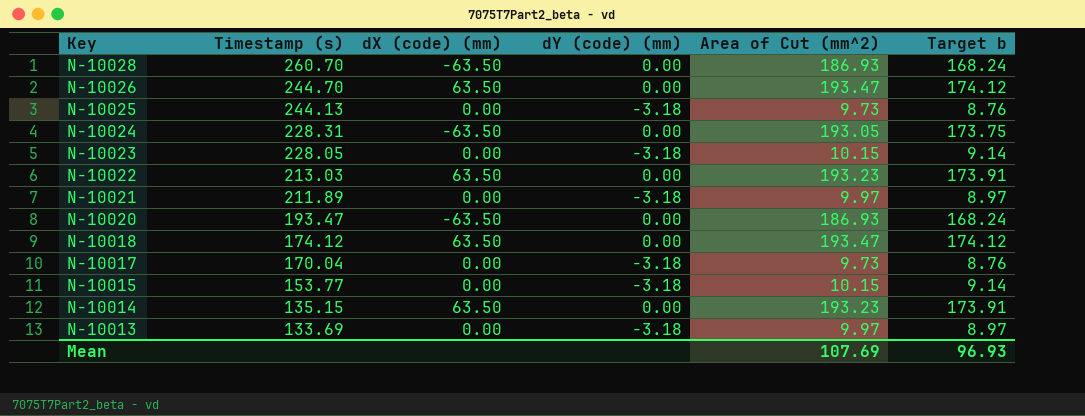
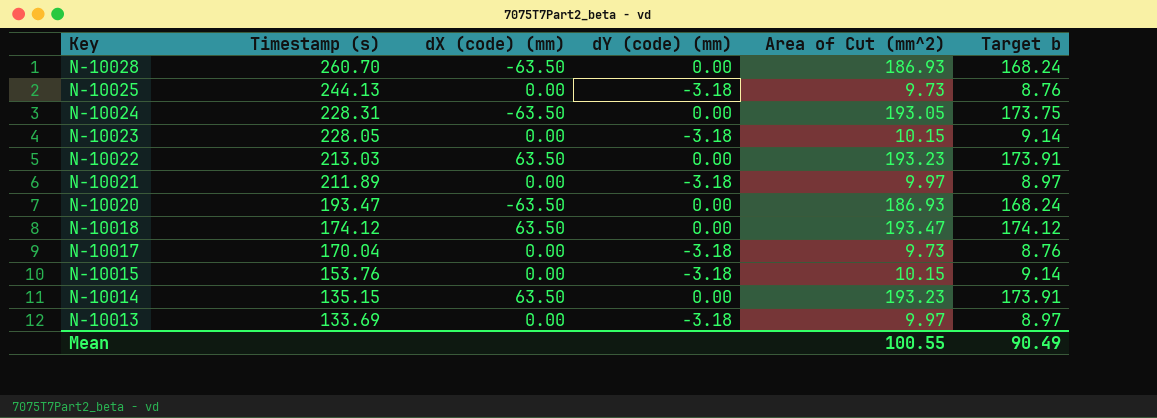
row N-10026: 244.70 | 63.50 | 0.00 | 193.47 | 174.12 -> none
N-10015 | Timestamp (s): 153.77 -> 153.76
Mean | Area of Cut (mm^2): 107.69 -> 100.55
Mean | Target b: 96.93 -> 90.49

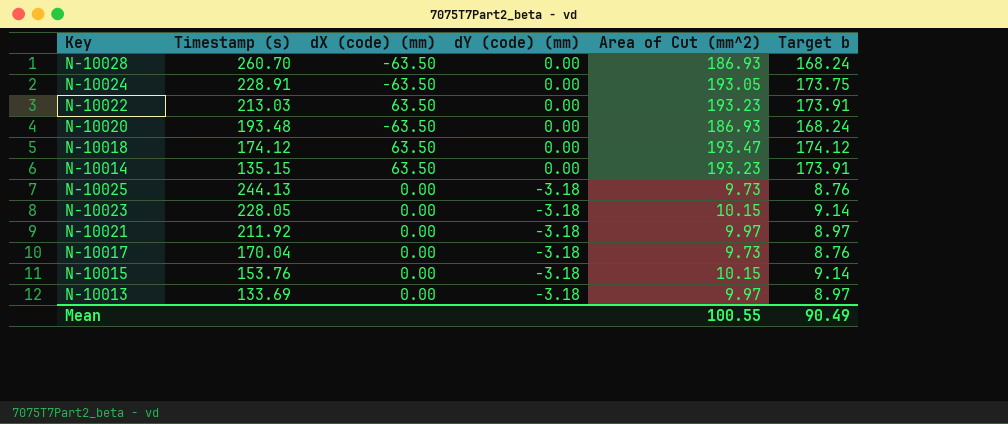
row order: Key descending -> dY (code) (mm) descending
N-10024 | Timestamp (s): 228.31 -> 228.91
N-10020 | Timestamp (s): 193.47 -> 193.48
N-10021 | Timestamp (s): 211.89 -> 211.92

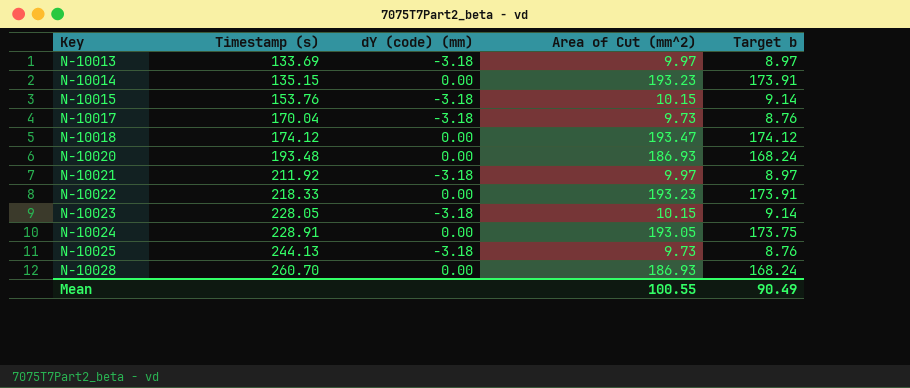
row order: dY (code) (mm) descending -> Key ascending
column dX (code) (mm) | position: 3 -> none
N-10022 | Timestamp (s): 213.03 -> 218.33

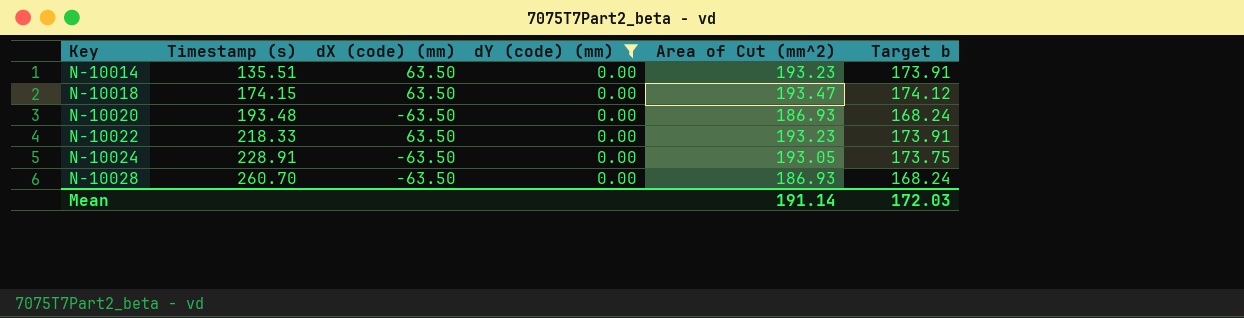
filter: none -> dY (code) (mm) = 0.00
column dX (code) (mm) | position: none -> 3
N-10014 | Timestamp (s): 135.15 -> 135.51
N-10018 | Timestamp (s): 174.12 -> 174.15
Mean | Area of Cut (mm^2): 100.55 -> 191.14
Mean | Target b: 90.49 -> 172.03

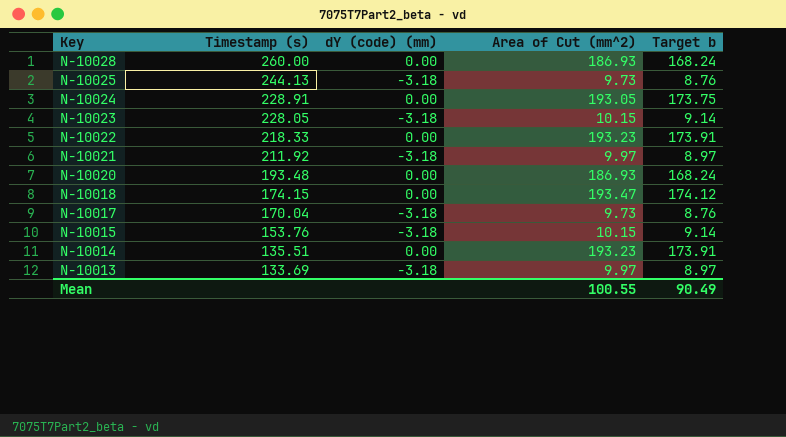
filter: dY (code) (mm) = 0.00 -> none
row order: Key ascending -> Key descending
column dX (code) (mm) | position: 3 -> none
N-10028 | Timestamp (s): 260.70 -> 260.00
Mean | Area of Cut (mm^2): 191.14 -> 100.55
Mean | Target b: 172.03 -> 90.49

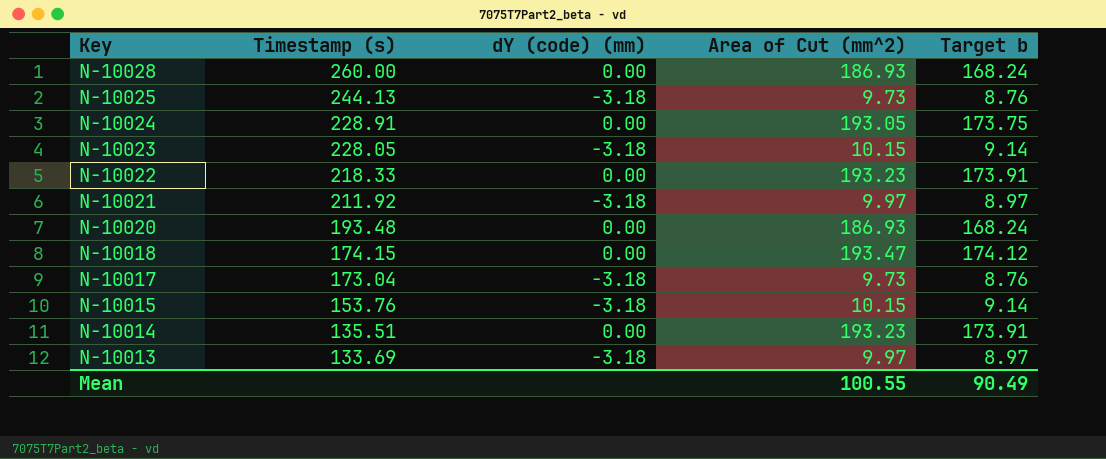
N-10017 | Timestamp (s): 170.04 -> 173.04

